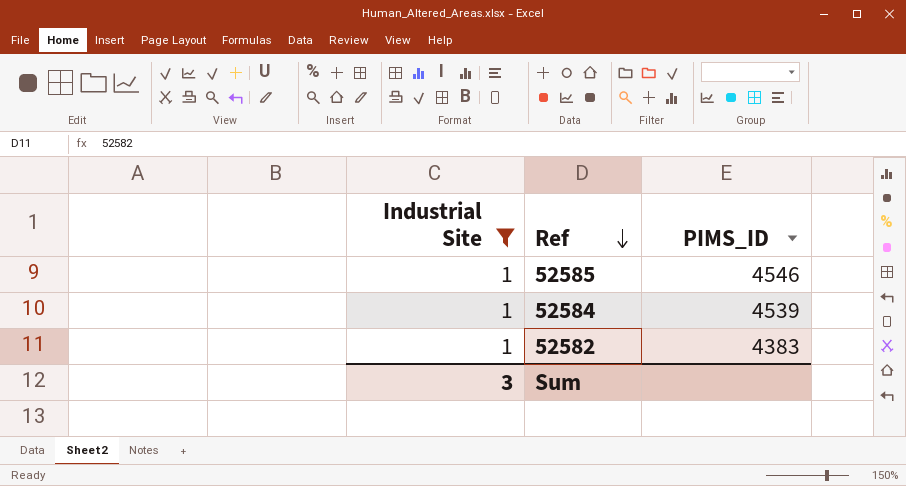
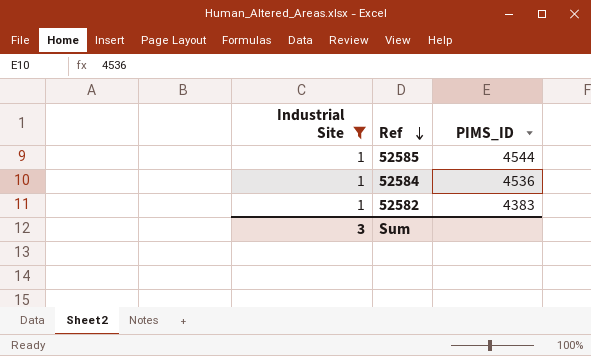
52585 | PIMS_ID: 4546 -> 4544
52584 | PIMS_ID: 4539 -> 4536

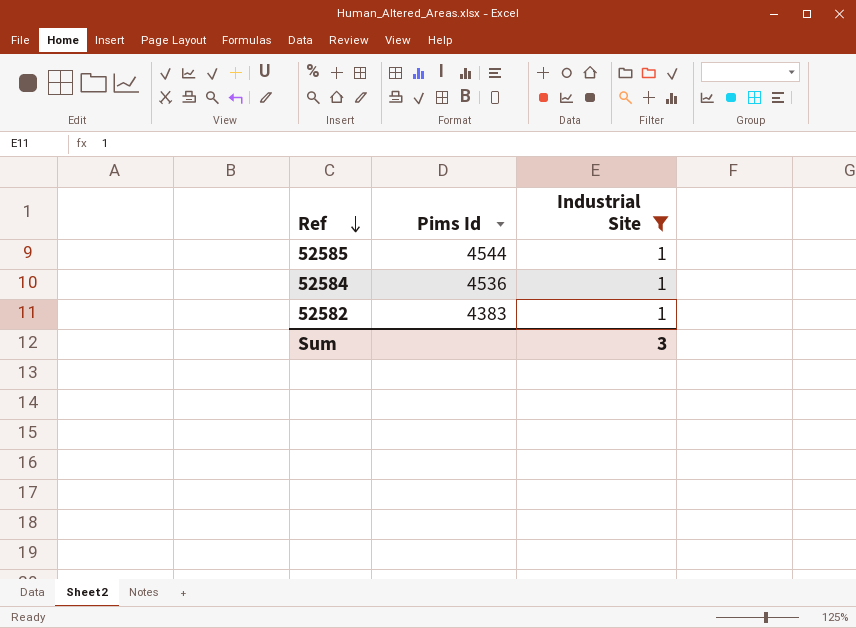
column name: PIMS_ID -> Pims Id
column Industrial Site | position: 1 -> 3

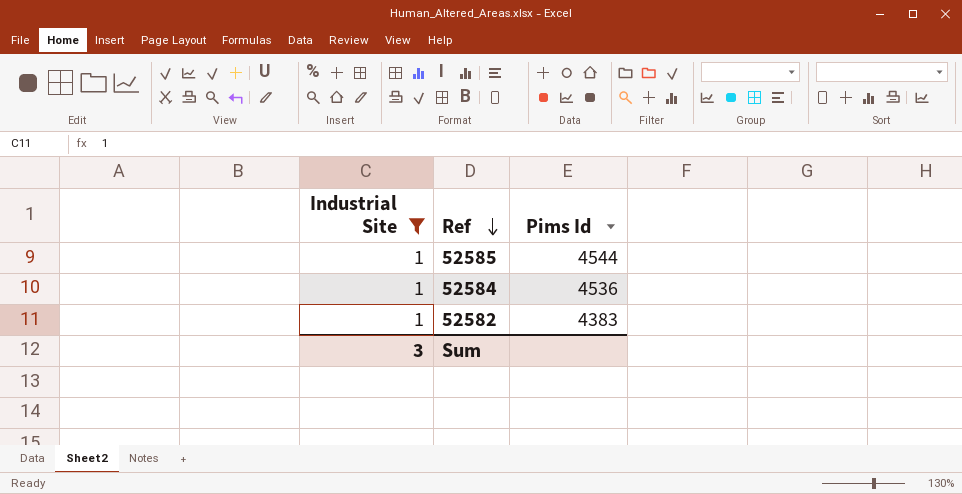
column Industrial Site | position: 3 -> 1

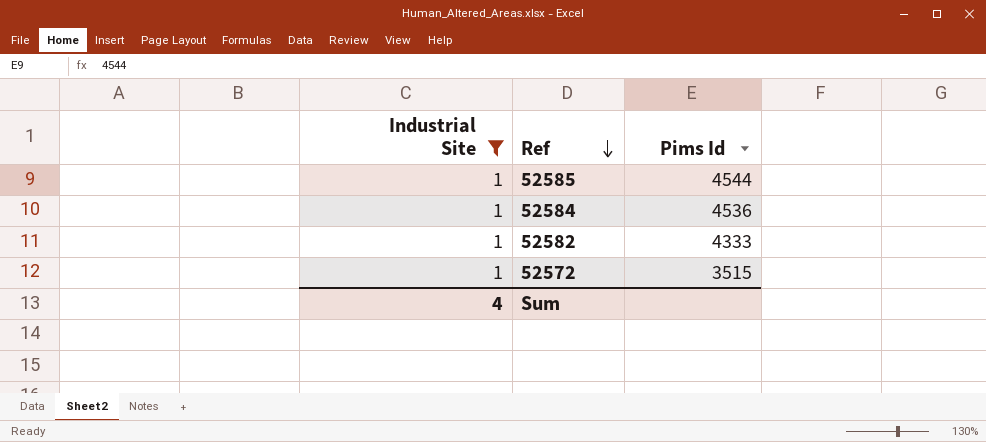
52582 | Pims Id: 4383 -> 4333
row 52572: none -> 1 | 3515
Sum | Industrial Site: 3 -> 4

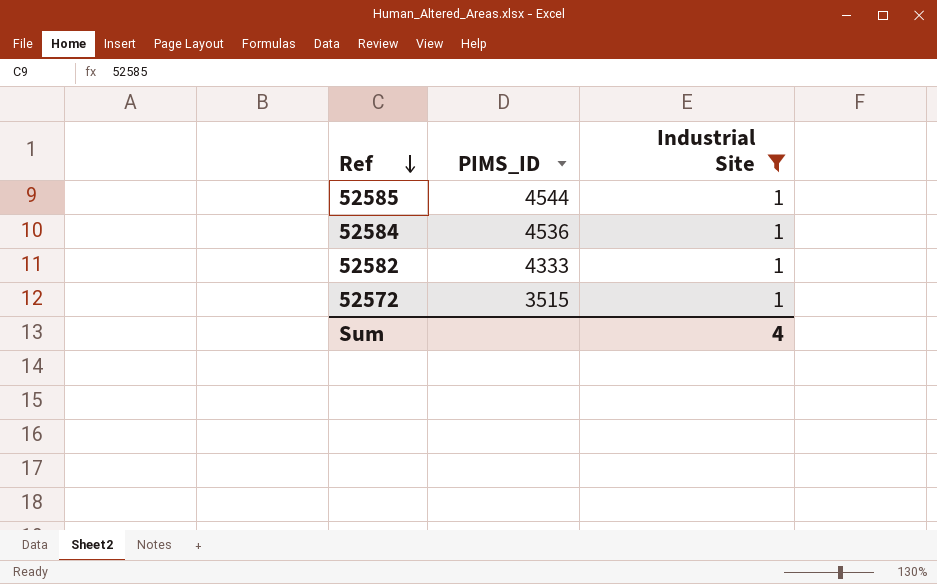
column name: Pims Id -> PIMS_ID
column Industrial Site | position: 1 -> 3

